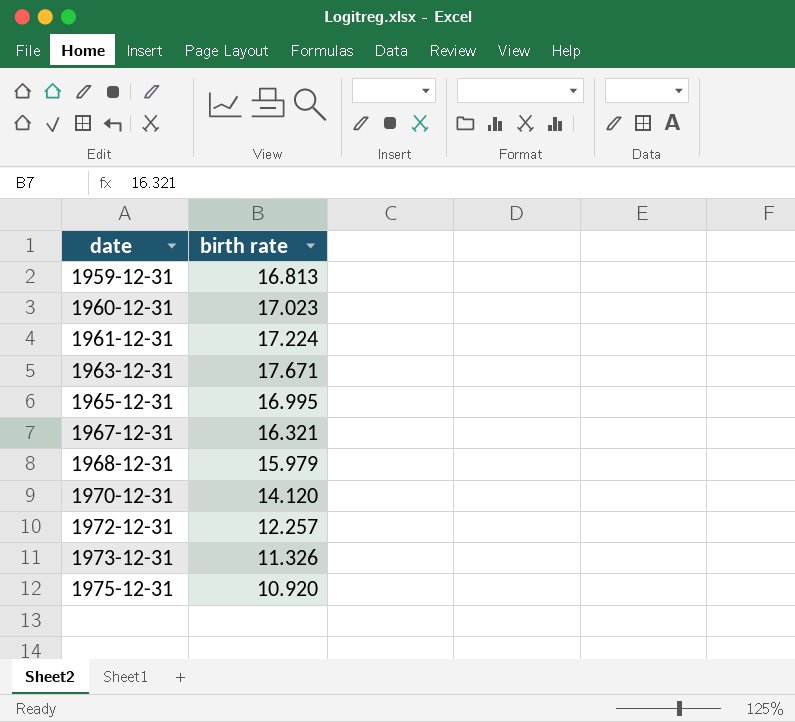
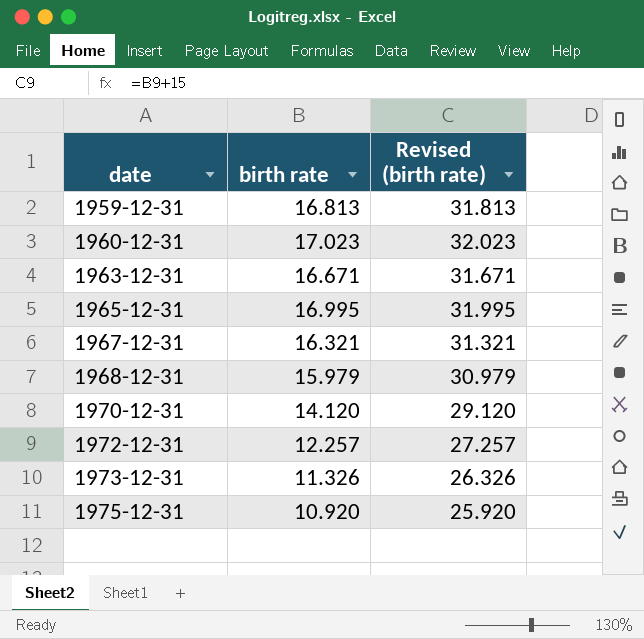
column Revised (birth rate) | formula: none -> [birth rate] + 15
row 1961-12-31: 17.224 -> none
1963-12-31 | birth rate: 17.671 -> 16.671

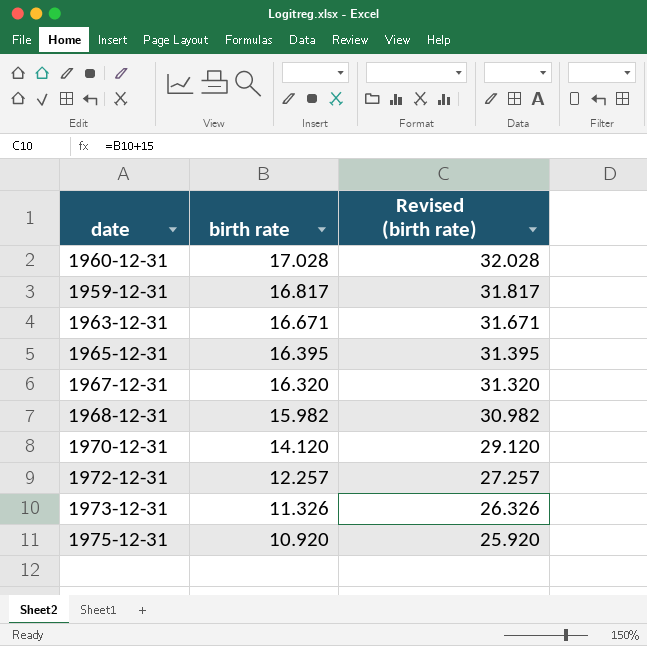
row order: date ascending -> birth rate descending
1960-12-31 | birth rate: 17.023 -> 17.028
1960-12-31 | Revised (birth rate): 32.023 -> 32.028
1959-12-31 | birth rate: 16.813 -> 16.817
1959-12-31 | Revised (birth rate): 31.813 -> 31.817
1965-12-31 | birth rate: 16.995 -> 16.395
1965-12-31 | Revised (birth rate): 31.995 -> 31.395
1967-12-31 | birth rate: 16.321 -> 16.320
1967-12-31 | Revised (birth rate): 31.321 -> 31.320
1968-12-31 | birth rate: 15.979 -> 15.982
1968-12-31 | Revised (birth rate): 30.979 -> 30.982

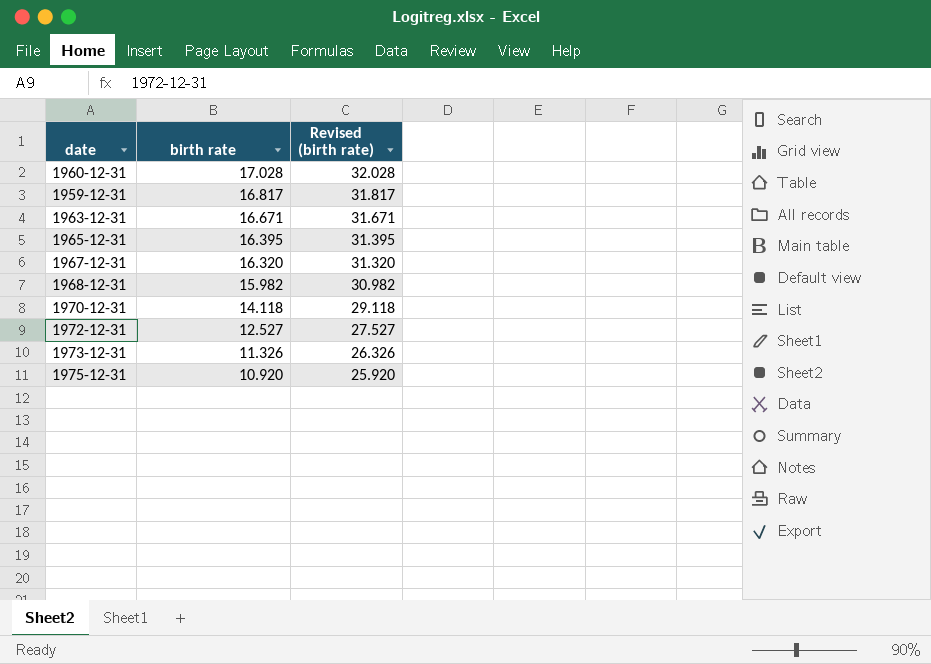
1970-12-31 | birth rate: 14.120 -> 14.118
1970-12-31 | Revised (birth rate): 29.120 -> 29.118
1972-12-31 | birth rate: 12.257 -> 12.527
1972-12-31 | Revised (birth rate): 27.257 -> 27.527

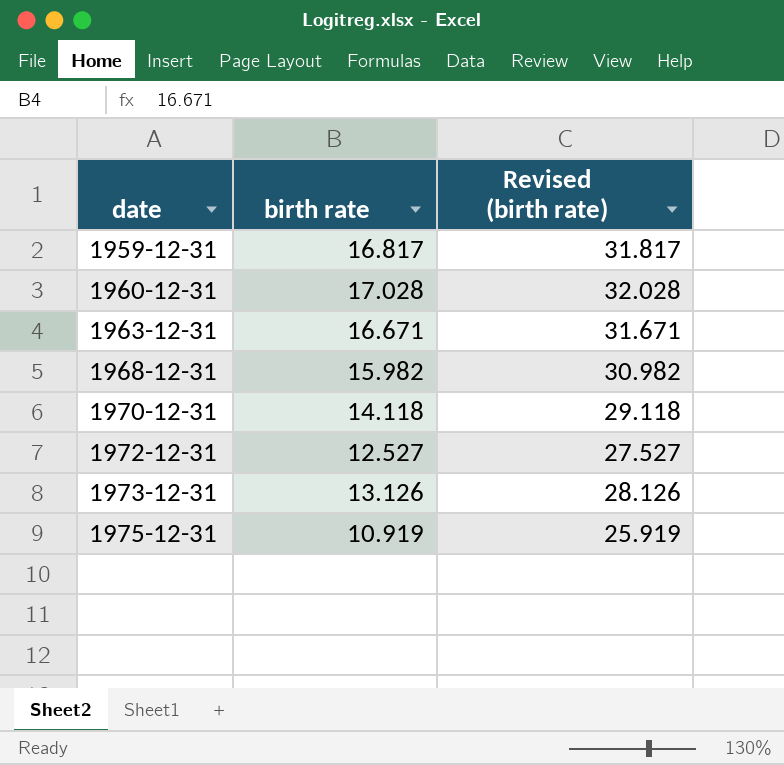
row order: birth rate descending -> date ascending
row 1965-12-31: 16.395 | 31.395 -> none
row 1967-12-31: 16.320 | 31.320 -> none
1973-12-31 | birth rate: 11.326 -> 13.126
1973-12-31 | Revised (birth rate): 26.326 -> 28.126
1975-12-31 | birth rate: 10.920 -> 10.919
1975-12-31 | Revised (birth rate): 25.920 -> 25.919

